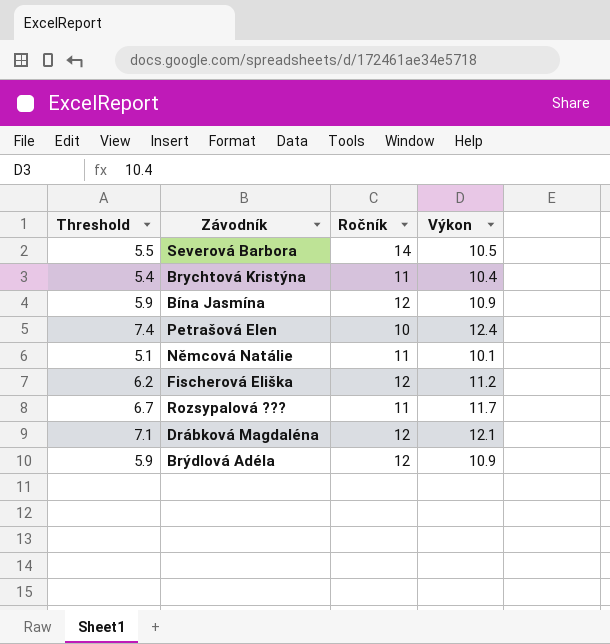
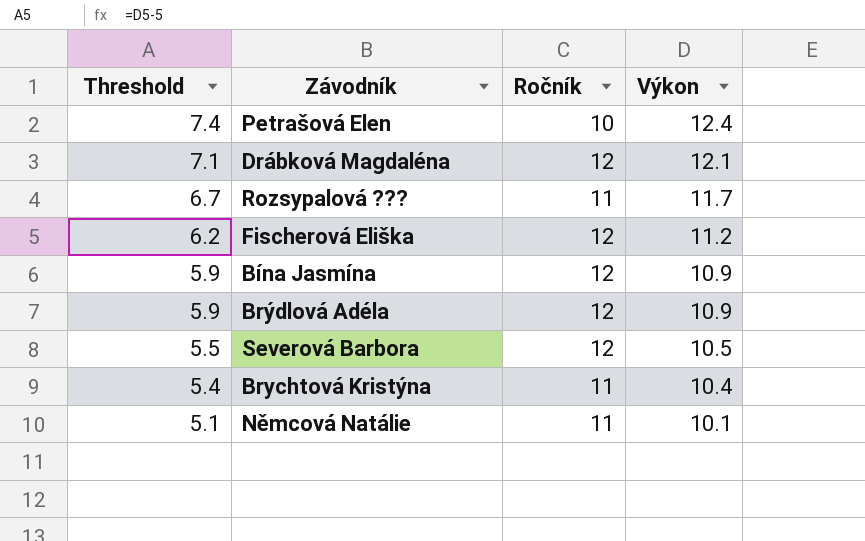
row order: none -> Threshold descending
Severová Barbora | Ročník: 14 -> 12

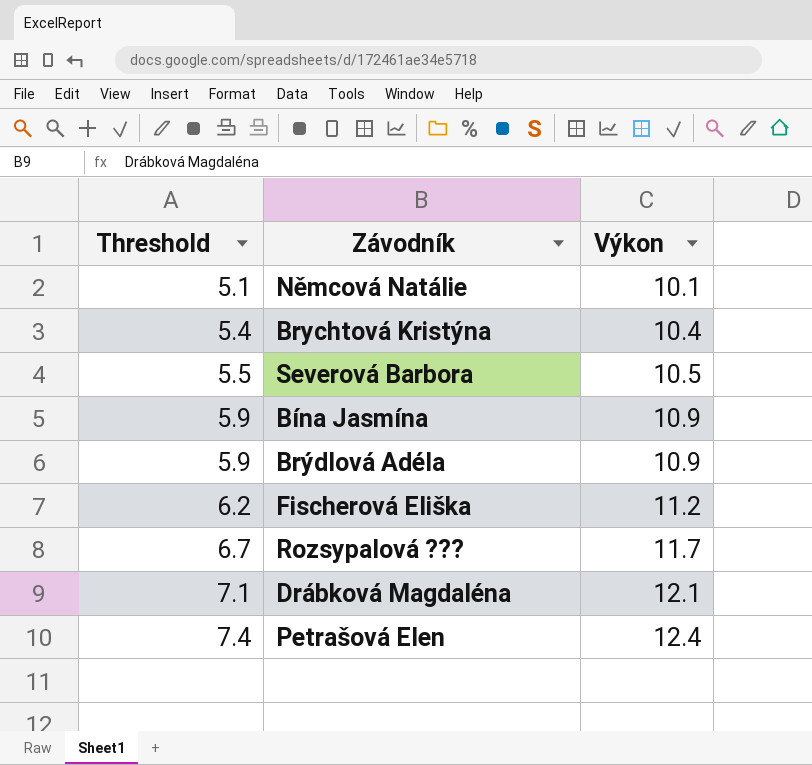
row order: Threshold descending -> Threshold ascending
column Ročník | position: 3 -> none

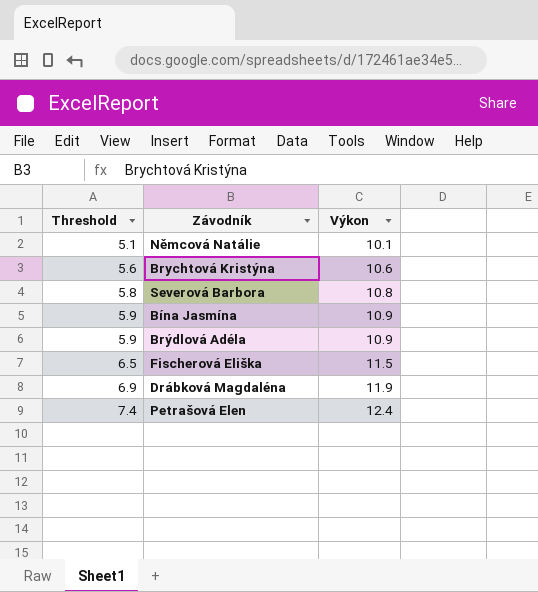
row Rozsypalová ???: 6.7 | 11.7 -> none
Brychtová Kristýna | Threshold: 5.4 -> 5.6
Brychtová Kristýna | Výkon: 10.4 -> 10.6
Severová Barbora | Threshold: 5.5 -> 5.8
Severová Barbora | Výkon: 10.5 -> 10.8
Fischerová Eliška | Threshold: 6.2 -> 6.5
Fischerová Eliška | Výkon: 11.2 -> 11.5
Drábková Magdaléna | Threshold: 7.1 -> 6.9
Drábková Magdaléna | Výkon: 12.1 -> 11.9

